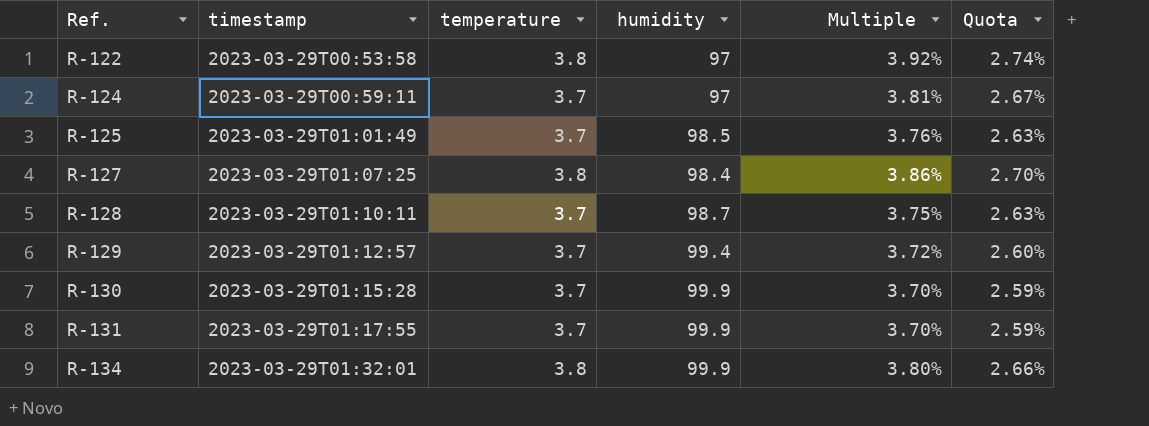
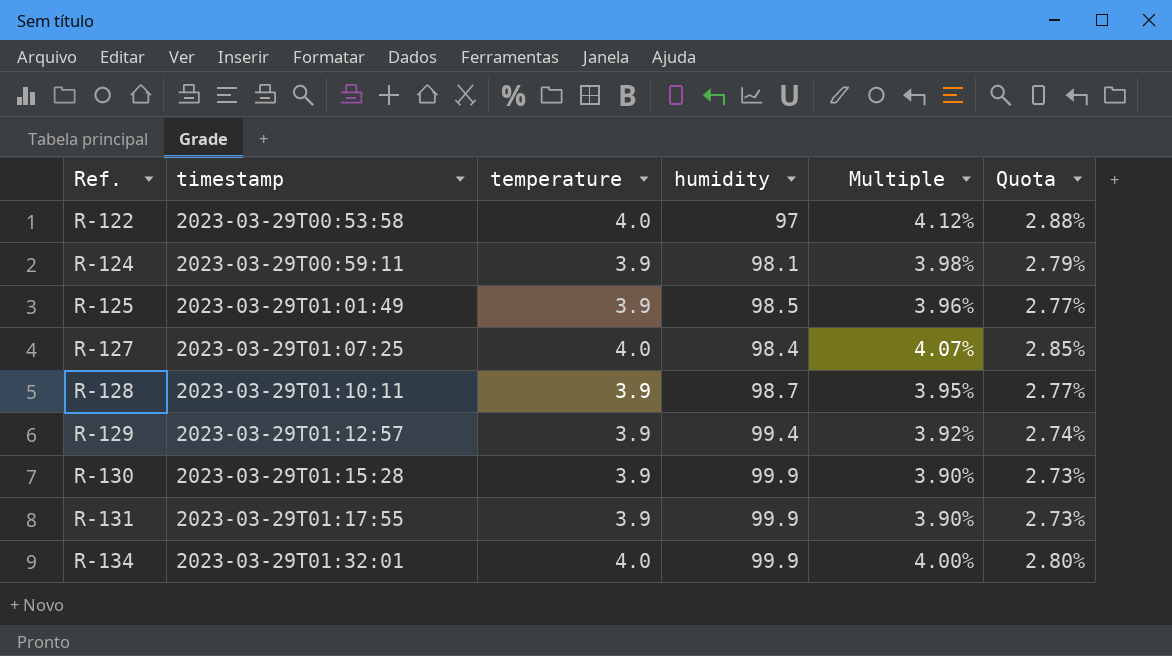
R-122 | temperature: 3.8 -> 4.0
R-122 | Multiple: 3.92% -> 4.12%
R-122 | Quota: 2.74% -> 2.88%
R-124 | temperature: 3.7 -> 3.9
R-124 | humidity: 97 -> 98.1
R-124 | Multiple: 3.81% -> 3.98%
R-124 | Quota: 2.67% -> 2.79%
R-125 | temperature: 3.7 -> 3.9
R-125 | Multiple: 3.76% -> 3.96%
R-125 | Quota: 2.63% -> 2.77%
R-127 | temperature: 3.8 -> 4.0
R-127 | Multiple: 3.86% -> 4.07%
R-127 | Quota: 2.70% -> 2.85%
R-128 | temperature: 3.7 -> 3.9
R-128 | Multiple: 3.75% -> 3.95%
R-128 | Quota: 2.63% -> 2.77%
R-129 | temperature: 3.7 -> 3.9
R-129 | Multiple: 3.72% -> 3.92%
R-129 | Quota: 2.60% -> 2.74%
R-130 | temperature: 3.7 -> 3.9
R-130 | Multiple: 3.70% -> 3.90%
R-130 | Quota: 2.59% -> 2.73%
R-131 | temperature: 3.7 -> 3.9
R-131 | Multiple: 3.70% -> 3.90%
R-131 | Quota: 2.59% -> 2.73%
R-134 | temperature: 3.8 -> 4.0
R-134 | Multiple: 3.80% -> 4.00%
R-134 | Quota: 2.66% -> 2.80%

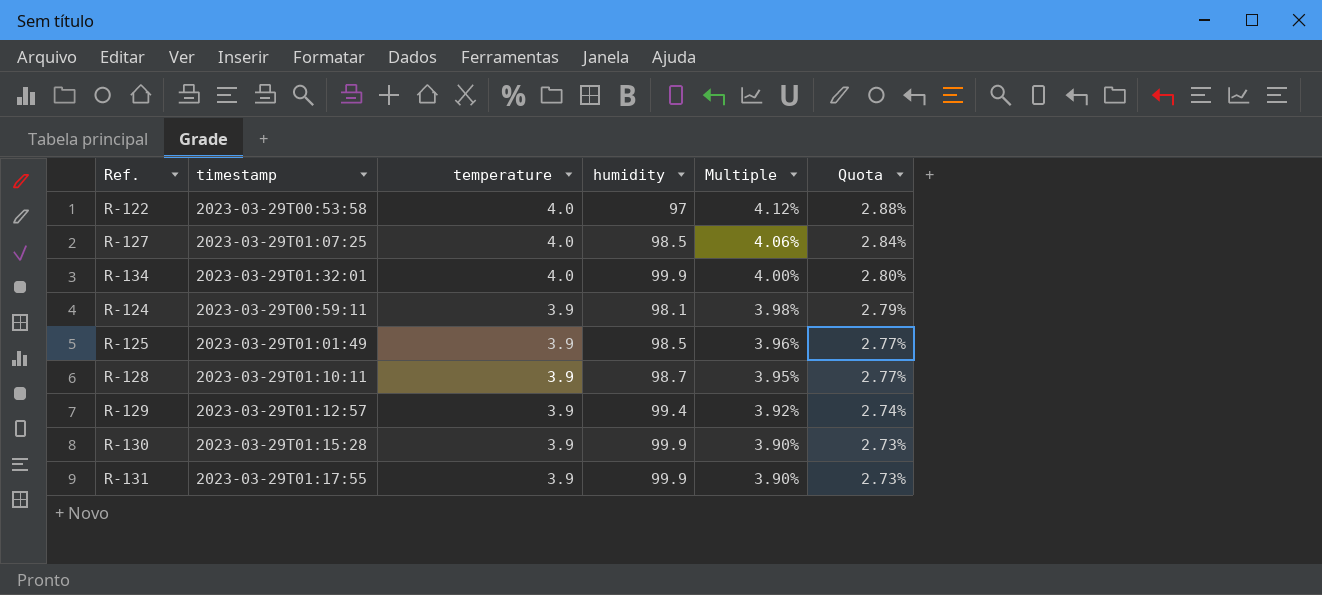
row order: Ref. ascending -> temperature descending
R-127 | humidity: 98.4 -> 98.5
R-127 | Multiple: 4.07% -> 4.06%
R-127 | Quota: 2.85% -> 2.84%

